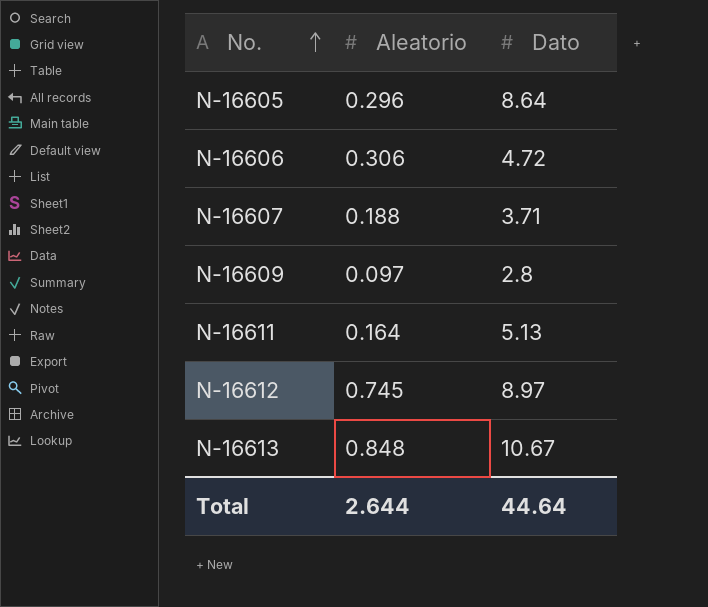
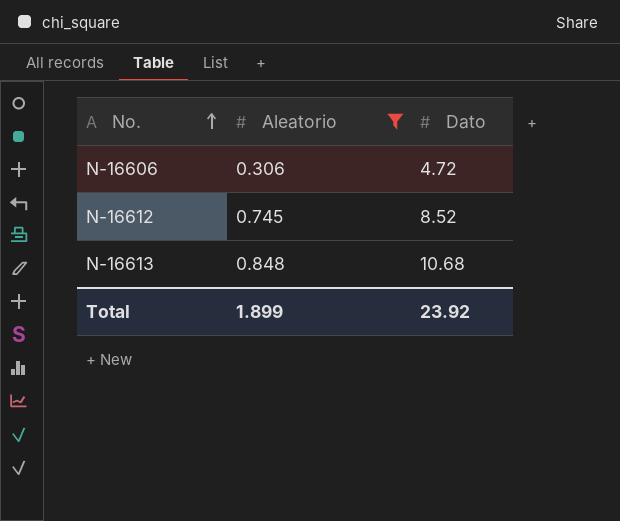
filter: none -> Aleatorio >= 0.306
N-16612 | Dato: 8.97 -> 8.52
N-16613 | Dato: 10.67 -> 10.68
Total | Aleatorio: 2.644 -> 1.899
Total | Dato: 44.64 -> 23.92

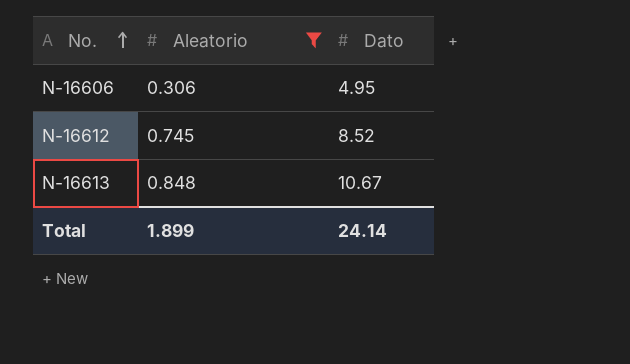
N-16606 | Dato: 4.72 -> 4.95
N-16613 | Dato: 10.68 -> 10.67
Total | Dato: 23.92 -> 24.14

